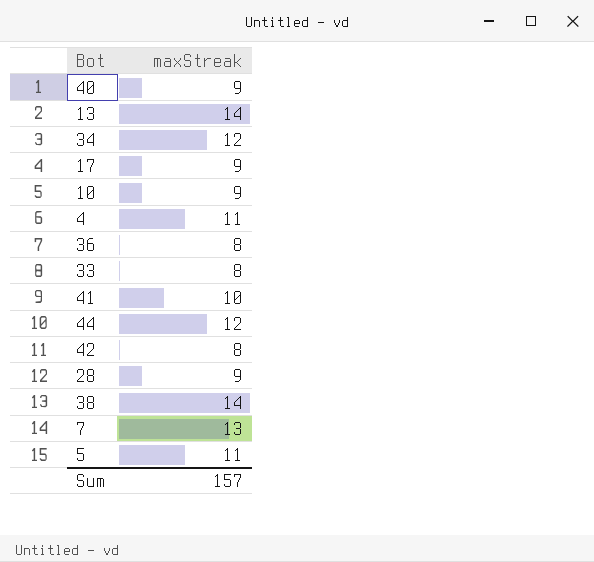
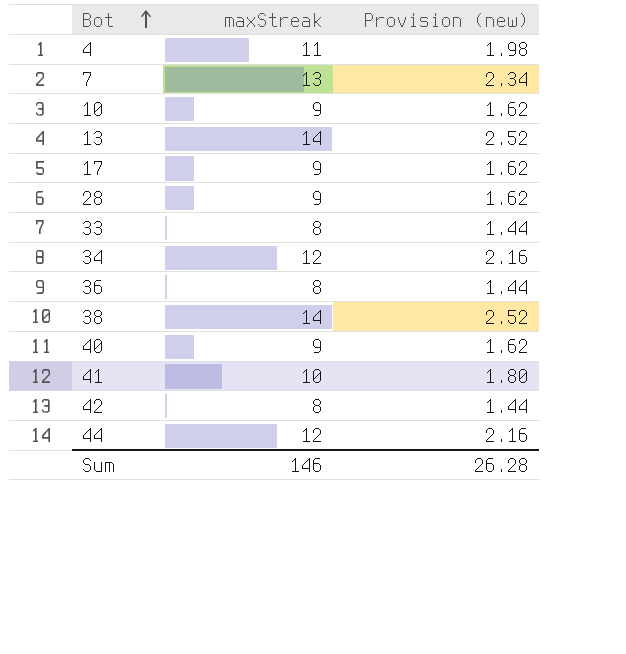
row order: none -> Bot ascending
column Provision (new) | formula: none -> [maxStreak] * 0.18
row 5: 11 -> none
Sum | maxStreak: 157 -> 146

